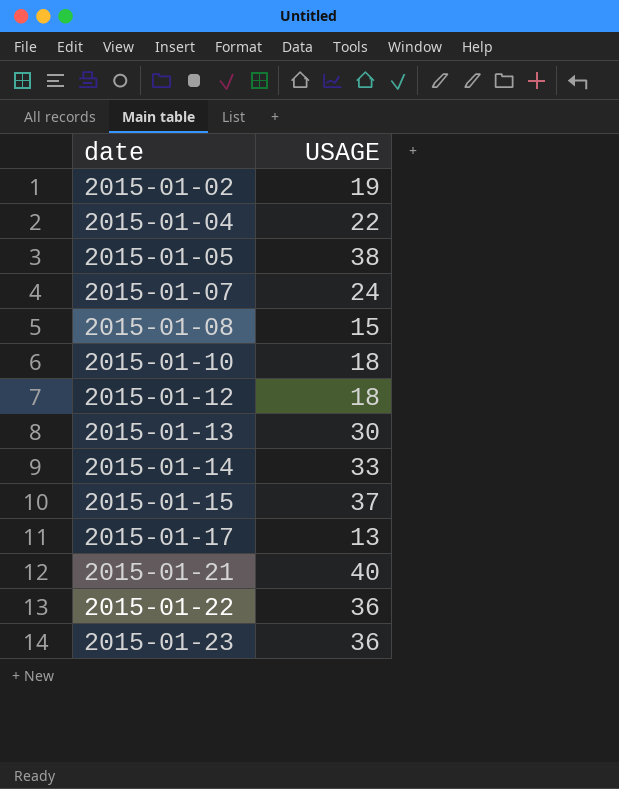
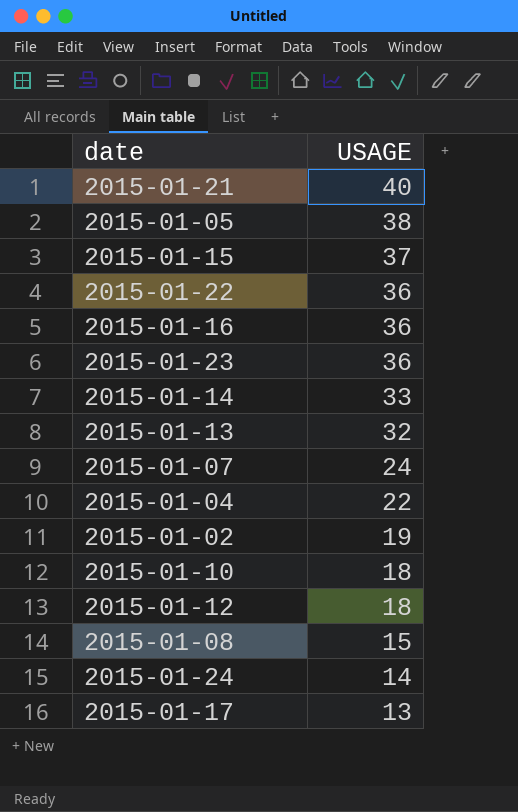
row order: date ascending -> USAGE descending
row 2015-01-16: none -> 36
2015-01-13 | USAGE: 30 -> 32
row 2015-01-24: none -> 14

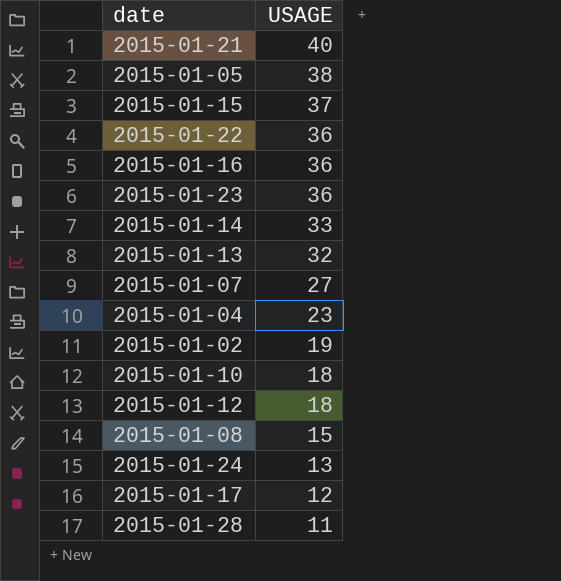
2015-01-07 | USAGE: 24 -> 27
2015-01-04 | USAGE: 22 -> 23
2015-01-24 | USAGE: 14 -> 13
2015-01-17 | USAGE: 13 -> 12
row 2015-01-28: none -> 11

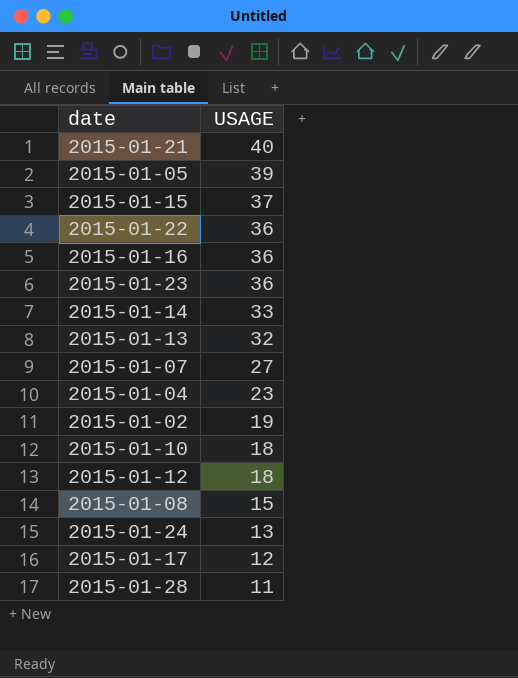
2015-01-05 | USAGE: 38 -> 39

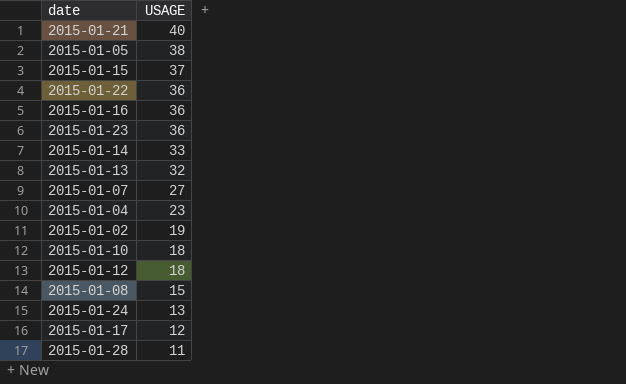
2015-01-05 | USAGE: 39 -> 38

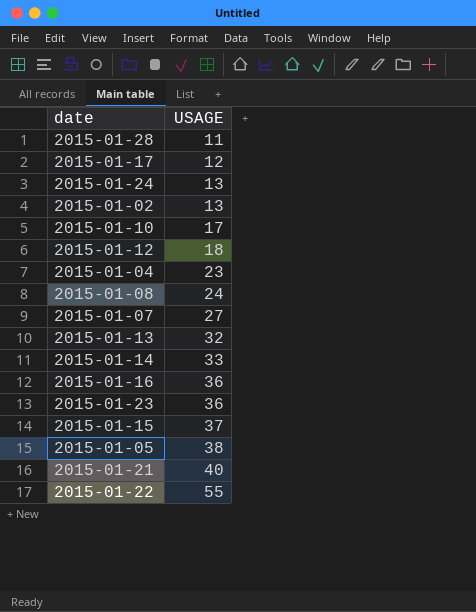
row order: USAGE descending -> USAGE ascending
2015-01-02 | USAGE: 19 -> 13
2015-01-10 | USAGE: 18 -> 17
2015-01-08 | USAGE: 15 -> 24
2015-01-22 | USAGE: 36 -> 55

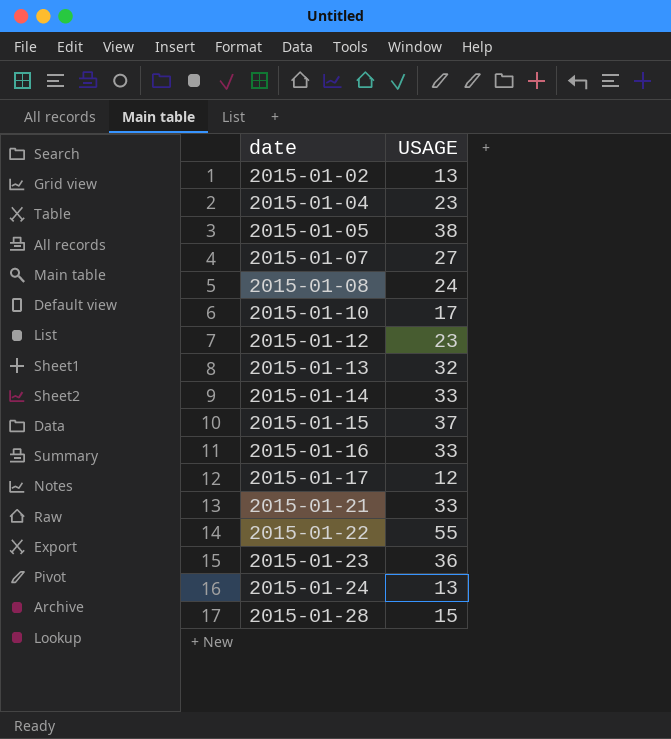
row order: USAGE ascending -> date ascending
2015-01-12 | USAGE: 18 -> 23
2015-01-16 | USAGE: 36 -> 33
2015-01-21 | USAGE: 40 -> 33
2015-01-28 | USAGE: 11 -> 15

